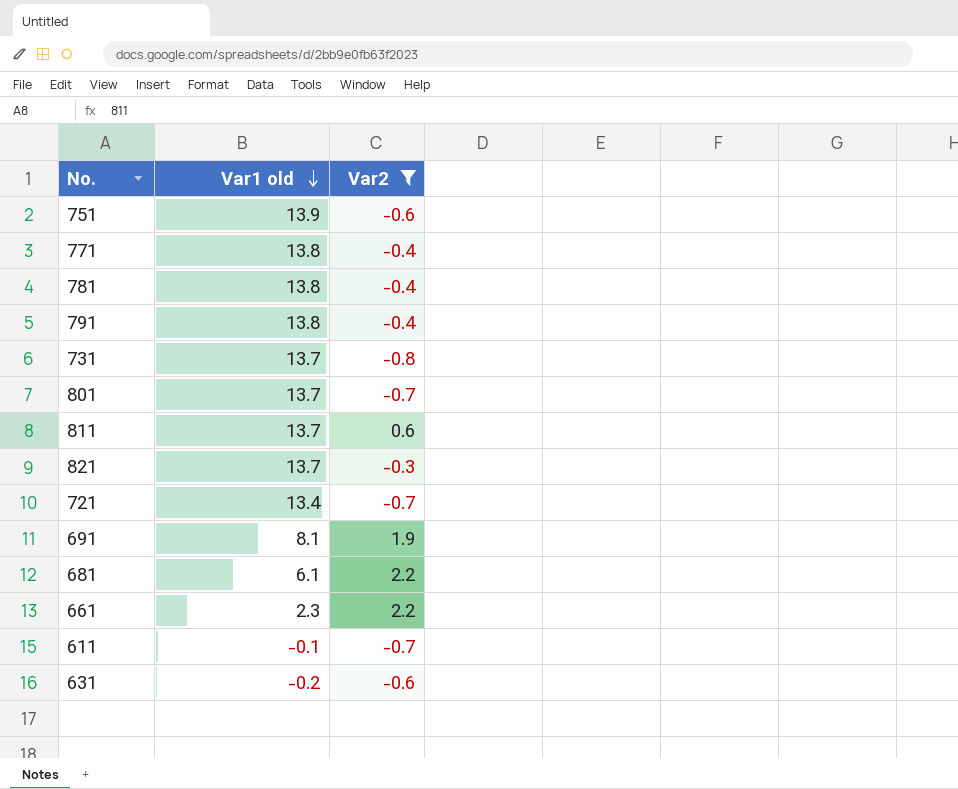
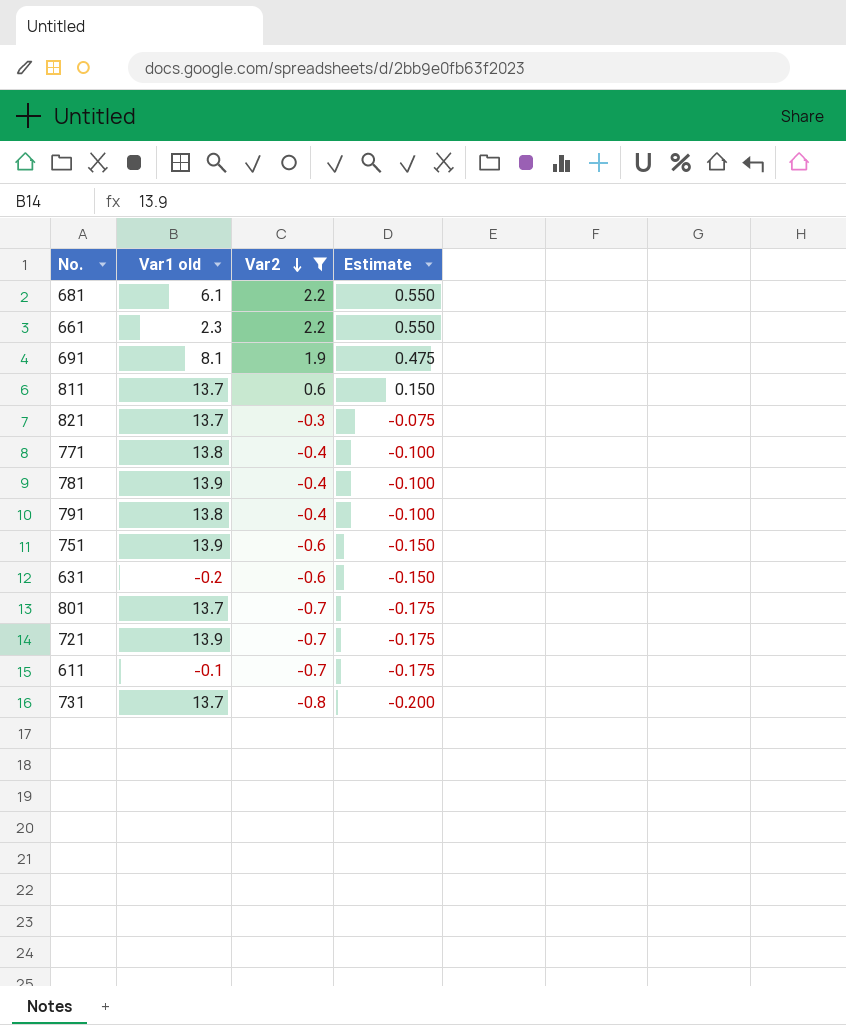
row order: Var1 old descending -> Var2 descending
column Estimate | formula: none -> [Var2] * 0.25
781 | Var1 old: 13.8 -> 13.9
721 | Var1 old: 13.4 -> 13.9

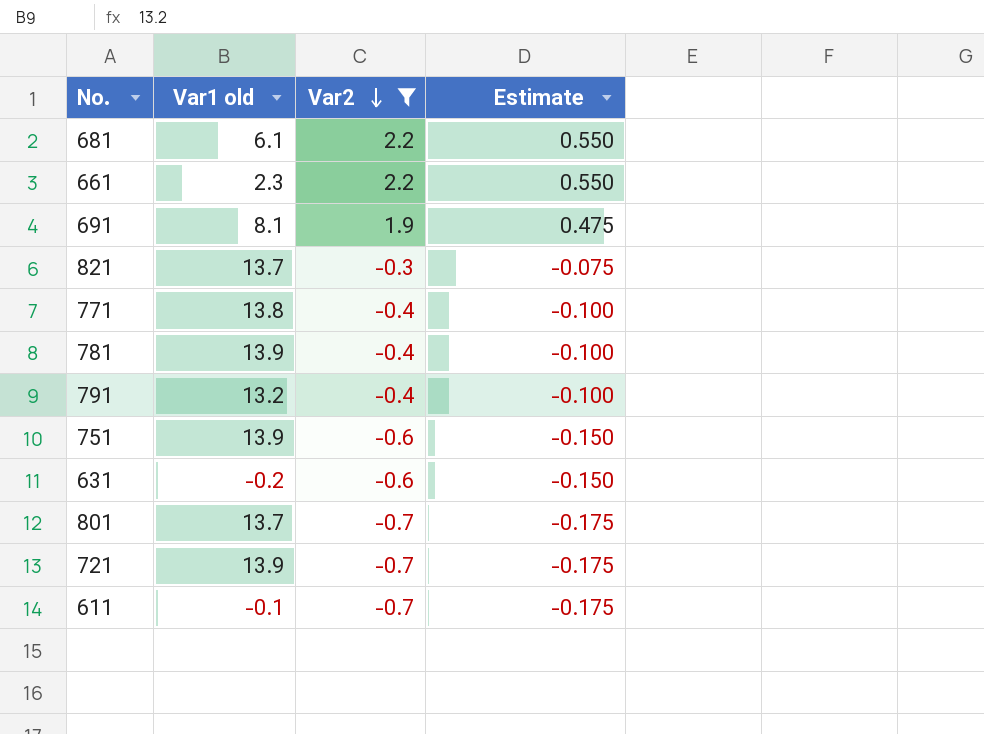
row 811: 13.7 | 0.6 | 0.150 -> none
row 731: 13.7 | -0.8 | -0.200 -> none
791 | Var1 old: 13.8 -> 13.2

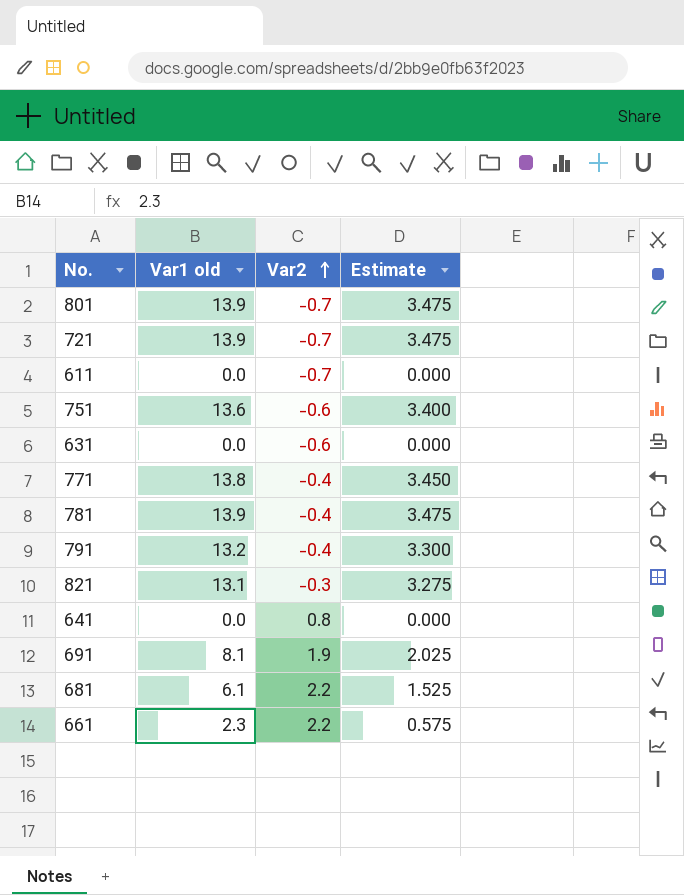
filter: Var2 != 0.8 -> none
row order: Var2 descending -> Var2 ascending
column Estimate | formula: [Var2] * 0.25 -> [Var1 old] * 0.25
801 | Var1 old: 13.7 -> 13.9
611 | Var1 old: -0.1 -> 0.0
751 | Var1 old: 13.9 -> 13.6
631 | Var1 old: -0.2 -> 0.0
821 | Var1 old: 13.7 -> 13.1

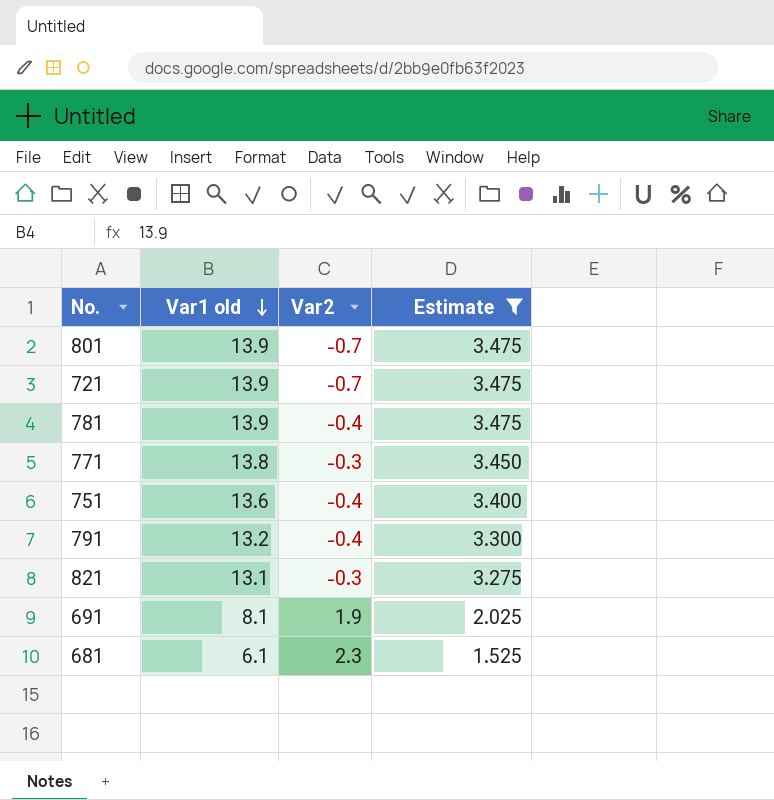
filter: none -> Estimate >= 1.525
row order: Var2 ascending -> Var1 old descending
771 | Var2: -0.4 -> -0.3
751 | Var2: -0.6 -> -0.4
681 | Var2: 2.2 -> 2.3

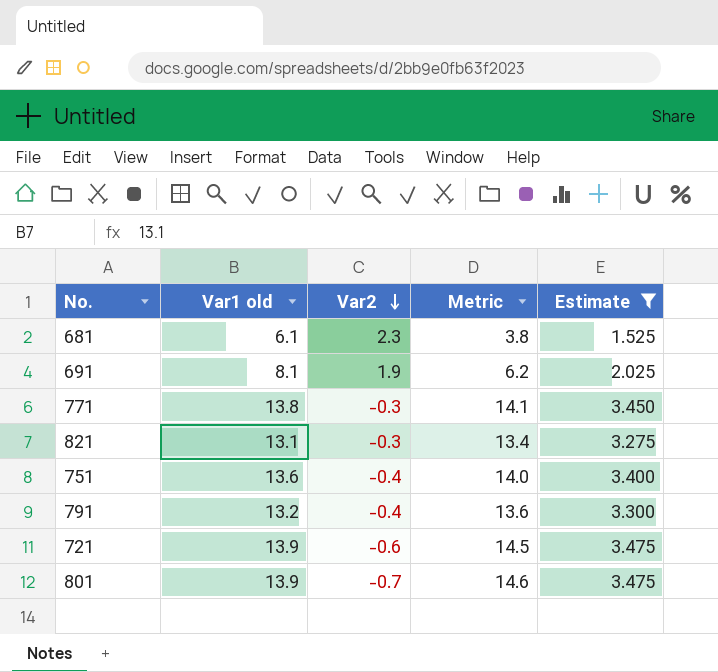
row order: Var1 old descending -> Var2 descending
column Metric | formula: none -> [Var1 old] - [Var2]
row 781: 13.9 | -0.4 | 3.475 -> none
721 | Var2: -0.7 -> -0.6

